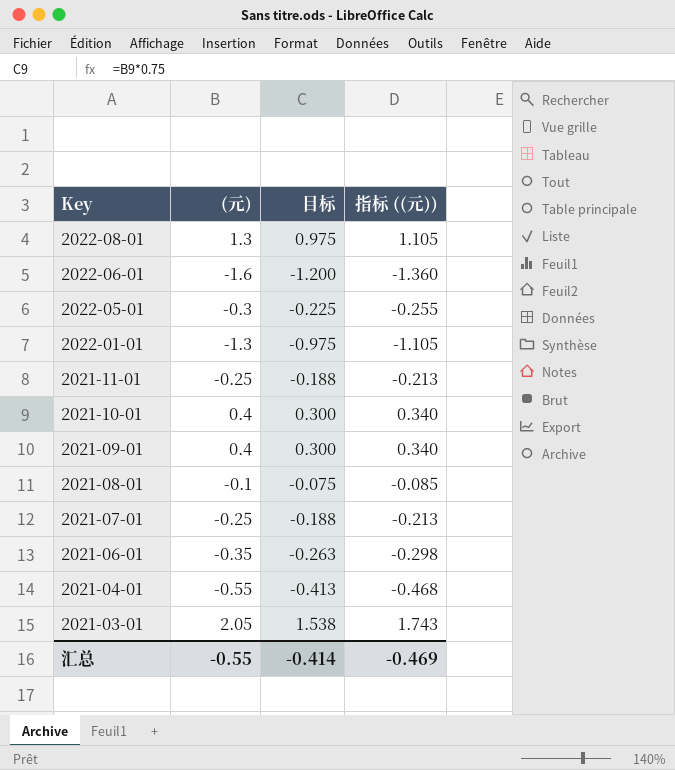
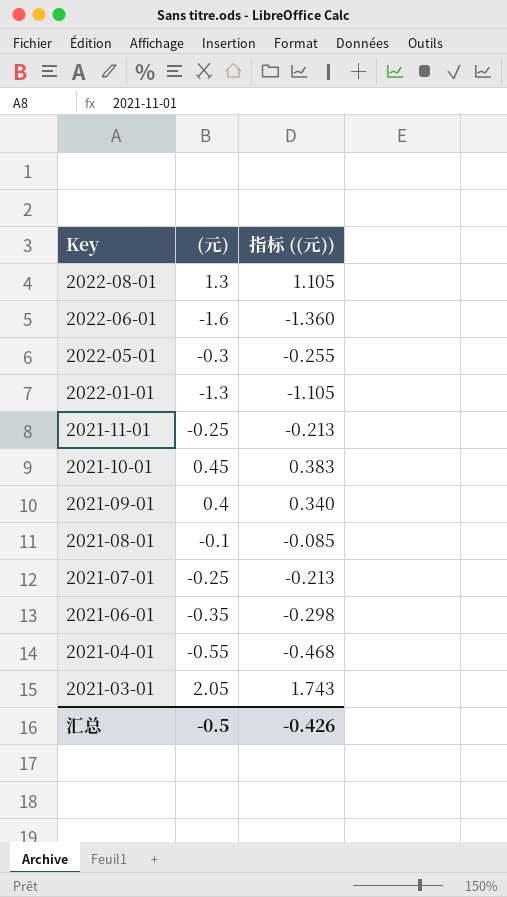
column 目标 | formula: [(元)] * 0.75 -> none
2021-10-01 | (元): 0.4 -> 0.45
2021-10-01 | 指标 ((元)): 0.340 -> 0.383
汇总 | (元): -0.55 -> -0.5
汇总 | 指标 ((元)): -0.469 -> -0.426

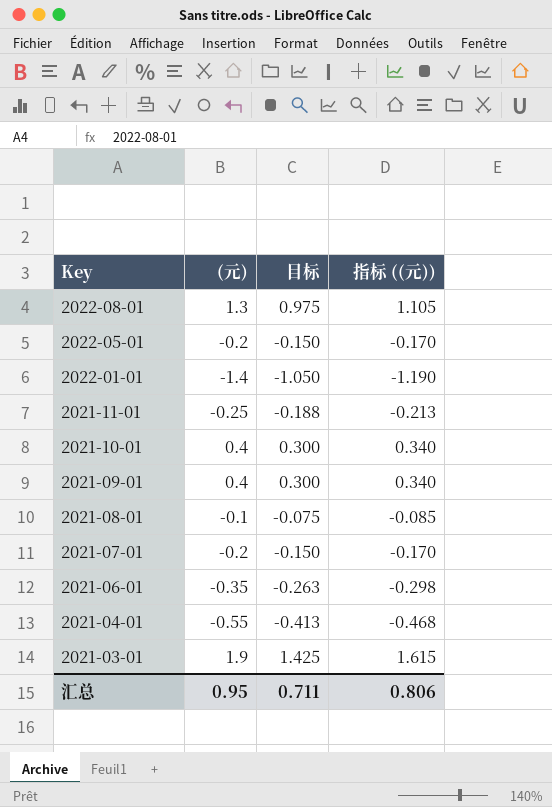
column 目标 | formula: none -> [(元)] * 0.75
row 2022-06-01: -1.6 | -1.360 -> none
2022-05-01 | (元): -0.3 -> -0.2
2022-05-01 | 指标 ((元)): -0.255 -> -0.170
2022-01-01 | (元): -1.3 -> -1.4
2022-01-01 | 指标 ((元)): -1.105 -> -1.190
2021-10-01 | (元): 0.45 -> 0.4
2021-10-01 | 指标 ((元)): 0.383 -> 0.340
2021-07-01 | (元): -0.25 -> -0.2
2021-07-01 | 指标 ((元)): -0.213 -> -0.170
2021-03-01 | (元): 2.05 -> 1.9
2021-03-01 | 指标 ((元)): 1.743 -> 1.615
汇总 | (元): -0.5 -> 0.95
汇总 | 指标 ((元)): -0.426 -> 0.806

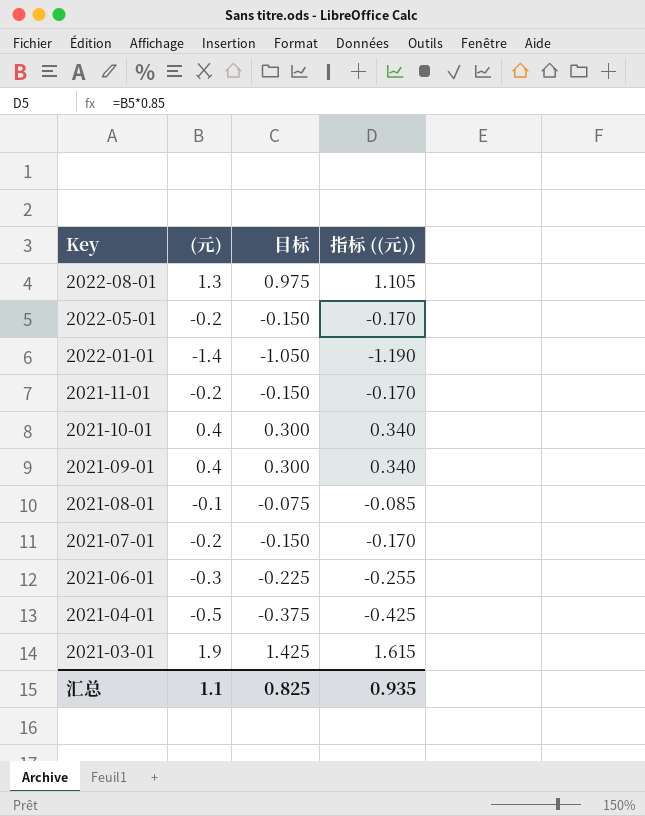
2021-11-01 | (元): -0.25 -> -0.2
2021-11-01 | 目标: -0.188 -> -0.150
2021-11-01 | 指标 ((元)): -0.213 -> -0.170
2021-06-01 | (元): -0.35 -> -0.3
2021-06-01 | 目标: -0.263 -> -0.225
2021-06-01 | 指标 ((元)): -0.298 -> -0.255
2021-04-01 | (元): -0.55 -> -0.5
2021-04-01 | 目标: -0.413 -> -0.375
2021-04-01 | 指标 ((元)): -0.468 -> -0.425
汇总 | (元): 0.95 -> 1.1
汇总 | 目标: 0.711 -> 0.825
汇总 | 指标 ((元)): 0.806 -> 0.935

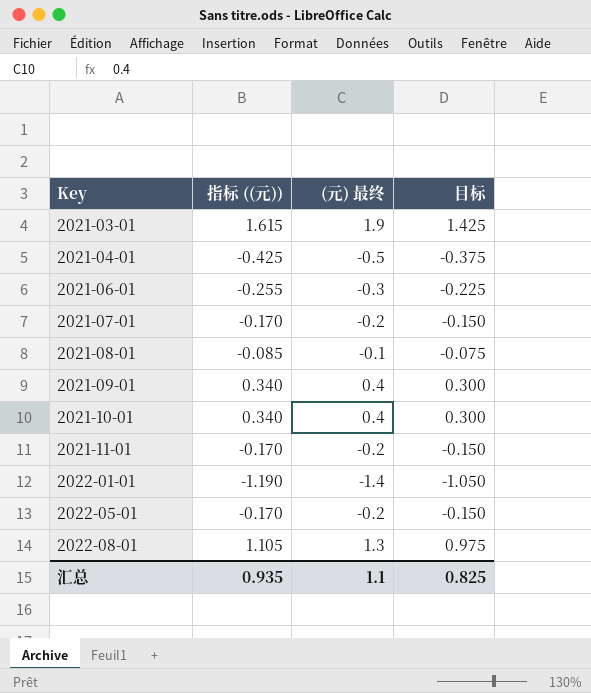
row order: Key descending -> Key ascending
column 指标 ((元)) | position: 4 -> 2
column name: (元) -> (元) 最终

